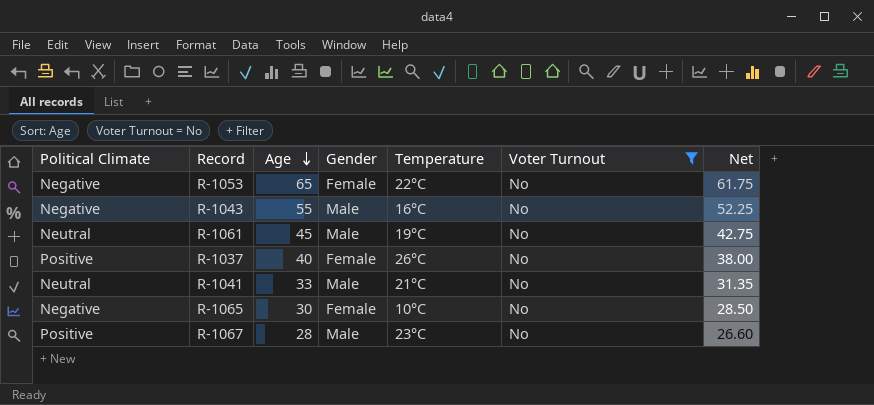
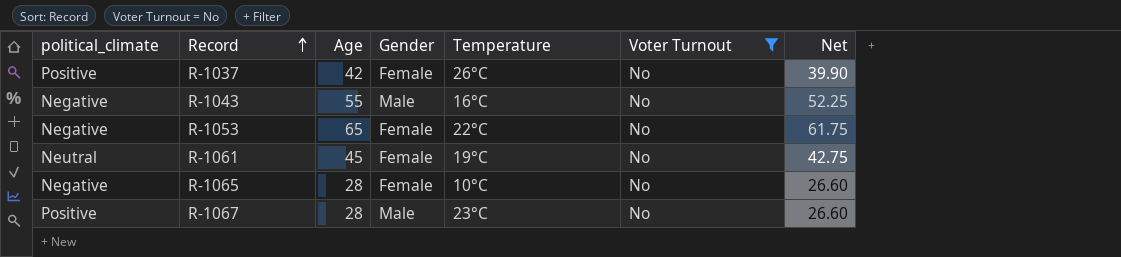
row order: Age descending -> Record ascending
column name: Political Climate -> political_climate
row R-1041: Neutral | 33 | Male | 21°C | No | 31.35 -> none
R-1037 | Age: 40 -> 42
R-1037 | Net: 38.00 -> 39.90
R-1061 | Gender: Male -> Female
R-1065 | Age: 30 -> 28
R-1065 | Net: 28.50 -> 26.60

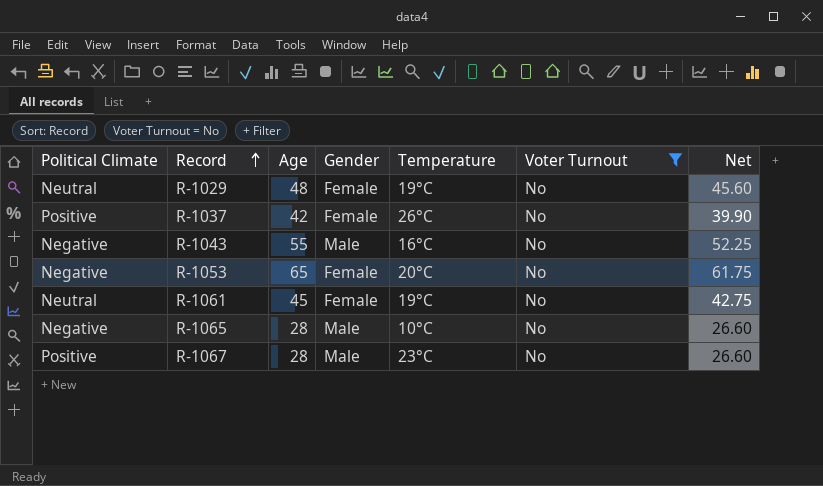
column name: political_climate -> Political Climate
row R-1029: none -> Neutral | 48 | Female | 19°C | No | 45.60
R-1053 | Temperature: 22°C -> 20°C
R-1065 | Gender: Female -> Male

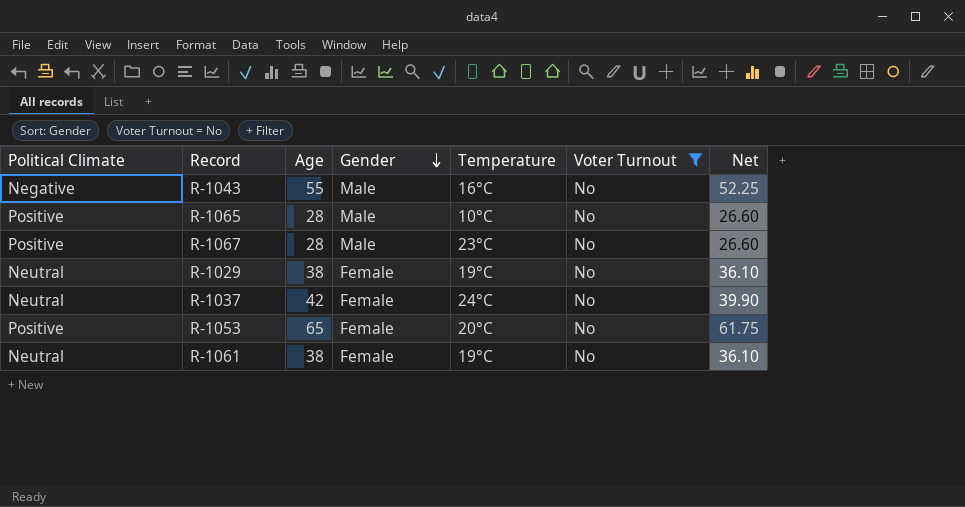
row order: Record ascending -> Gender descending
R-1065 | Political Climate: Negative -> Positive
R-1029 | Age: 48 -> 38
R-1029 | Net: 45.60 -> 36.10
R-1037 | Political Climate: Positive -> Neutral
R-1037 | Temperature: 26°C -> 24°C
R-1053 | Political Climate: Negative -> Positive
R-1061 | Age: 45 -> 38
R-1061 | Net: 42.75 -> 36.10

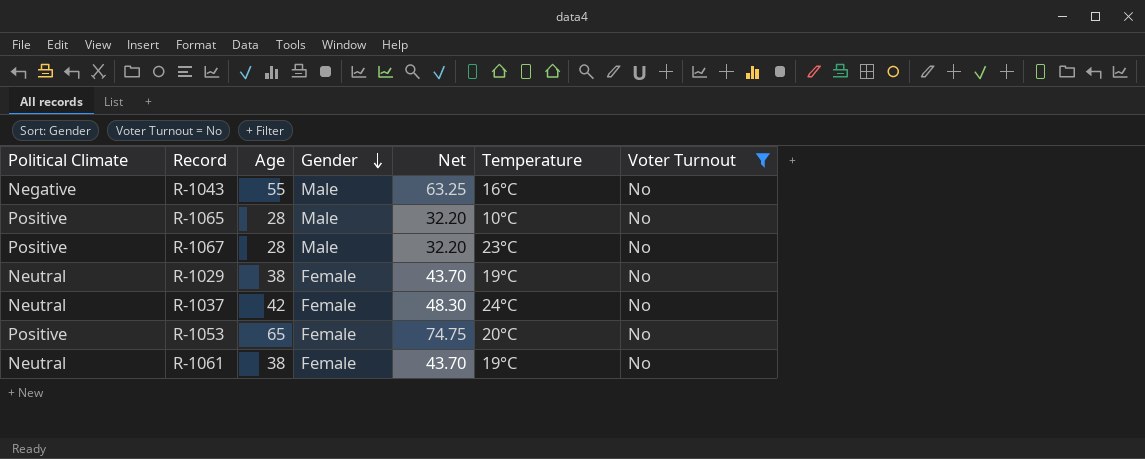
column Net | formula: [Age] * 0.95 -> [Age] * 1.15
column Net | position: 7 -> 5

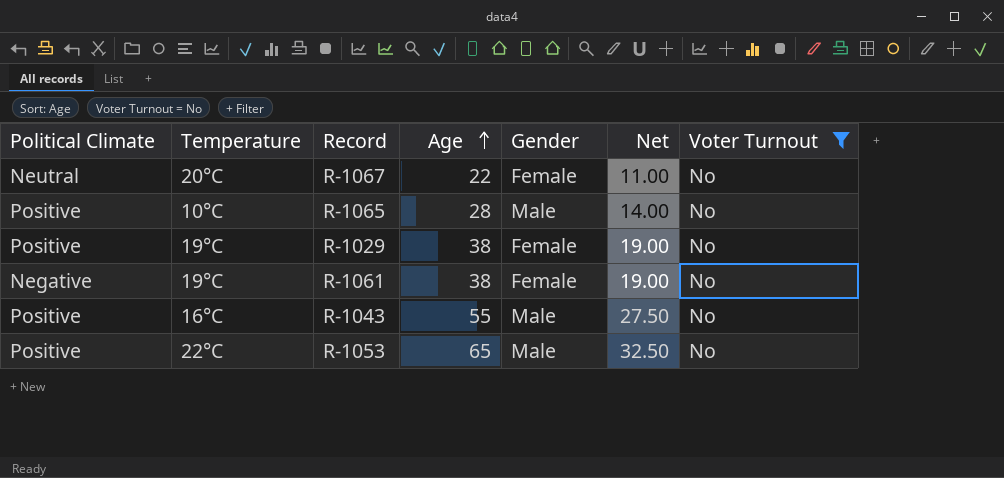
row order: Gender descending -> Age ascending
column Temperature | position: 6 -> 2
column Net | formula: [Age] * 1.15 -> [Age] * 0.5
row R-1037: Neutral | 42 | Female | 48.30 | 24°C | No -> none
R-1067 | Political Climate: Positive -> Neutral
R-1067 | Temperature: 23°C -> 20°C
R-1067 | Age: 28 -> 22
R-1067 | Gender: Male -> Female
R-1029 | Political Climate: Neutral -> Positive
R-1061 | Political Climate: Neutral -> Negative
R-1043 | Political Climate: Negative -> Positive
R-1053 | Temperature: 20°C -> 22°C
R-1053 | Gender: Female -> Male

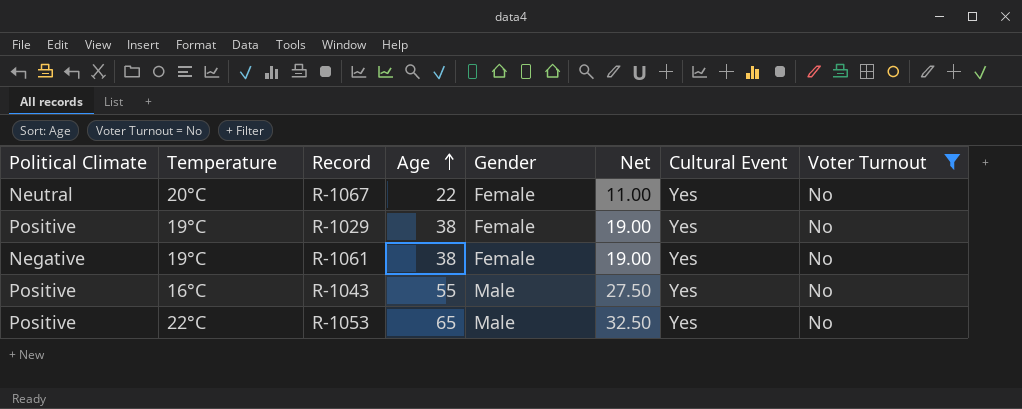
column Cultural Event | position: none -> 7
row R-1065: Positive | 10°C | 28 | Male | 14.00 | No -> none

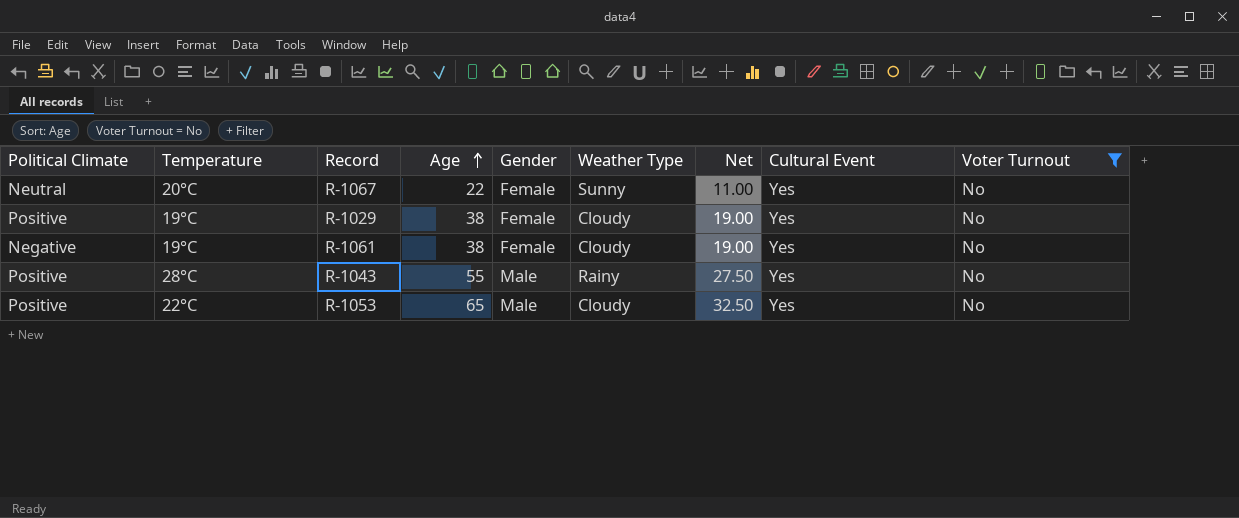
column Weather Type | position: none -> 6
R-1043 | Temperature: 16°C -> 28°C

